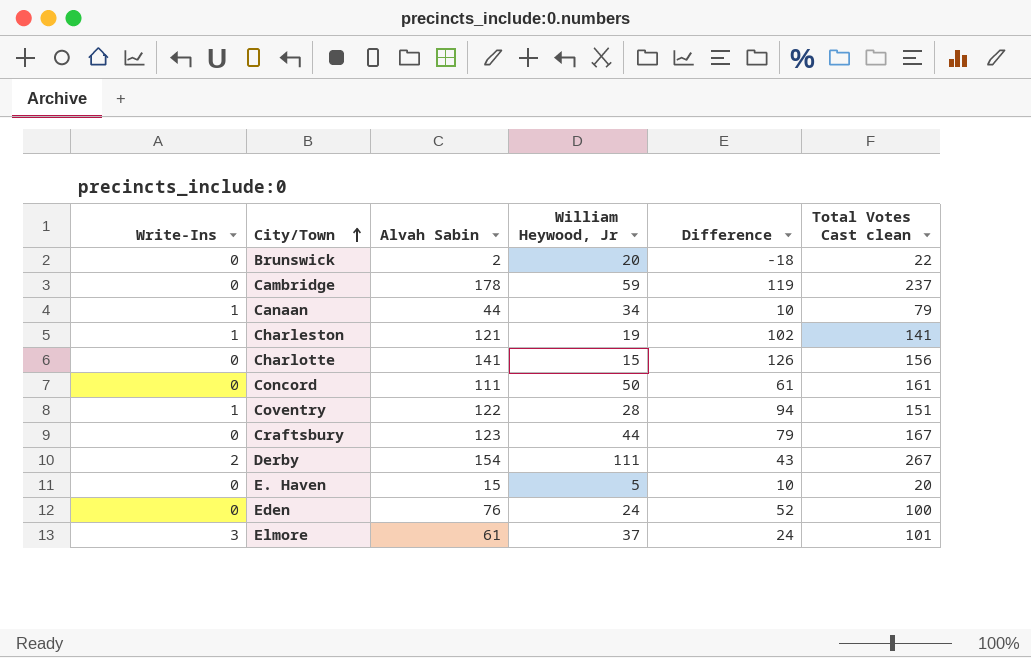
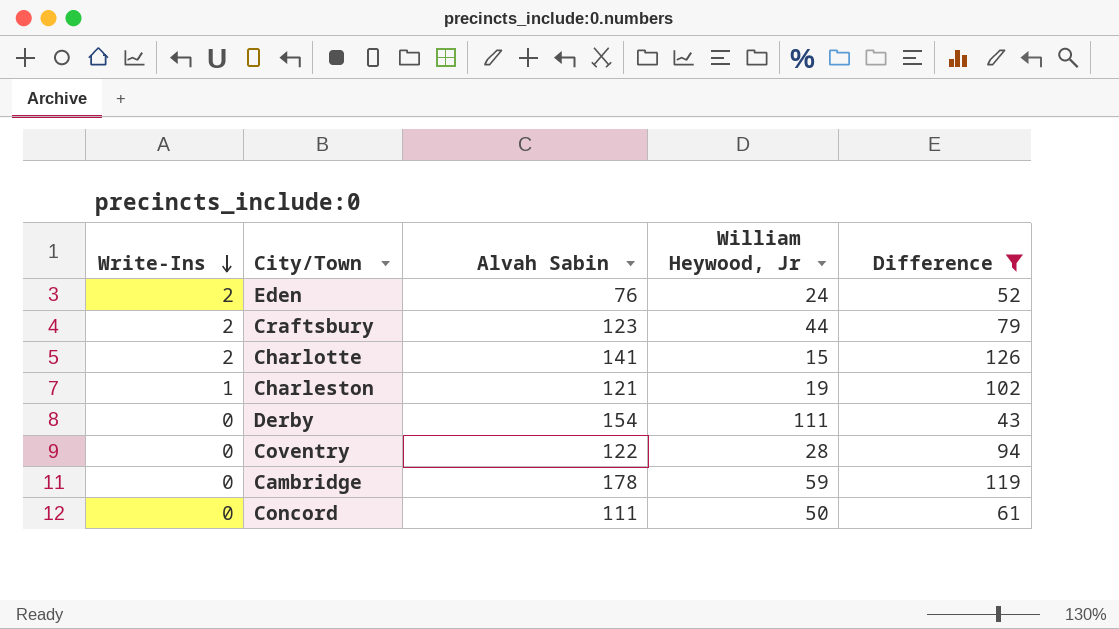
filter: none -> Difference >= 43
row order: City/Town ascending -> Write-Ins descending
column Total Votes Cast clean | formula: [Write-Ins] + [Alvah Sabin] + [William Heywood, Jr] -> none
Eden | Write-Ins: 0 -> 2
Craftsbury | Write-Ins: 0 -> 2
Charlotte | Write-Ins: 0 -> 2
Derby | Write-Ins: 2 -> 0
Coventry | Write-Ins: 1 -> 0

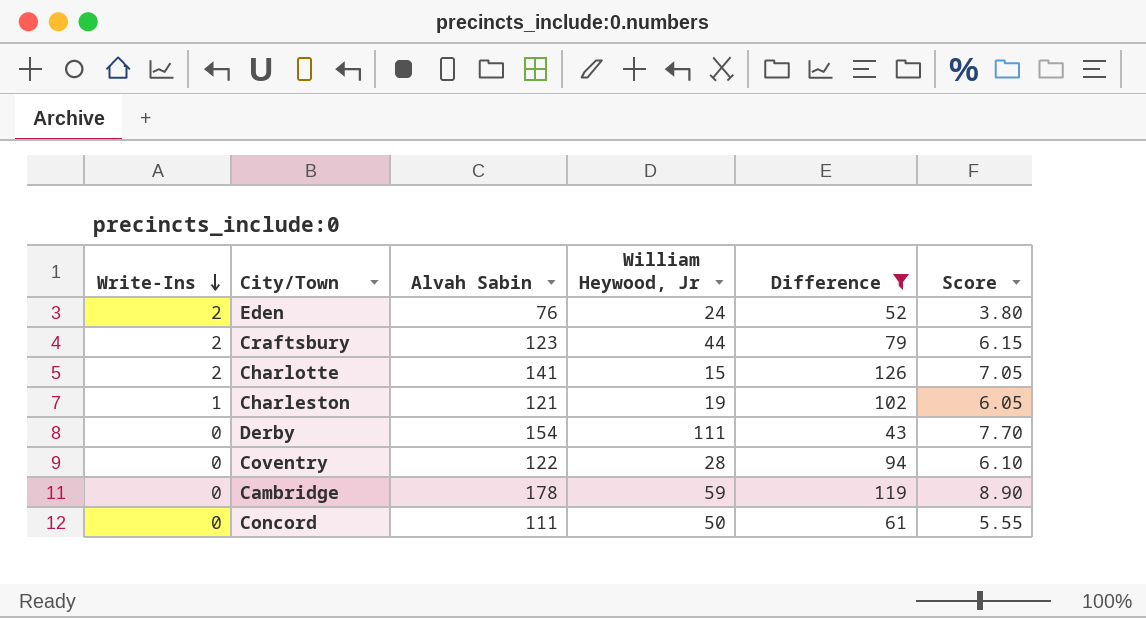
column Score | formula: none -> [Alvah Sabin] * 0.05

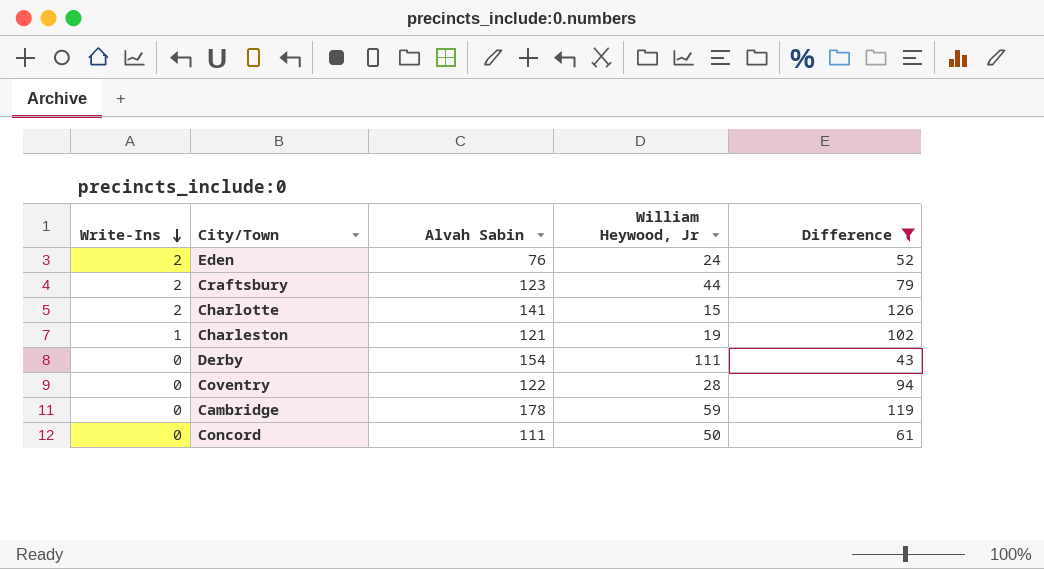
column Score | formula: [Alvah Sabin] * 0.05 -> none

